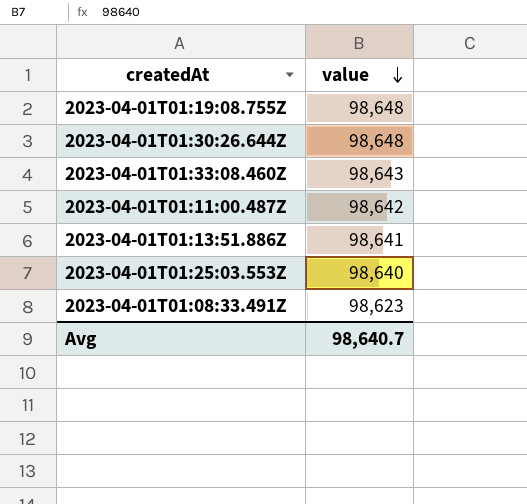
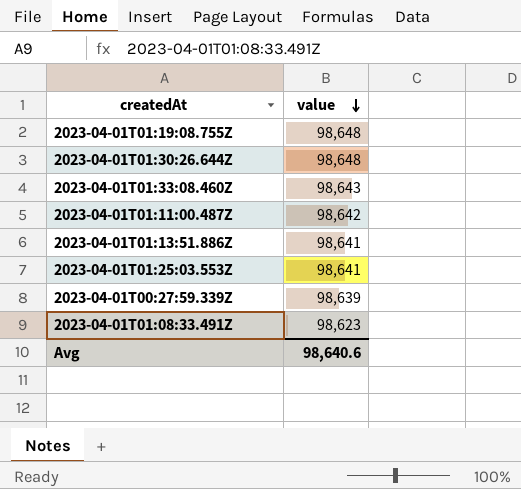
2023-04-01T01:25:03.553Z | value: 98,640 -> 98,641
row 2023-04-01T00:27:59.339Z: none -> 98,639
Avg | value: 98,640.7 -> 98,640.6

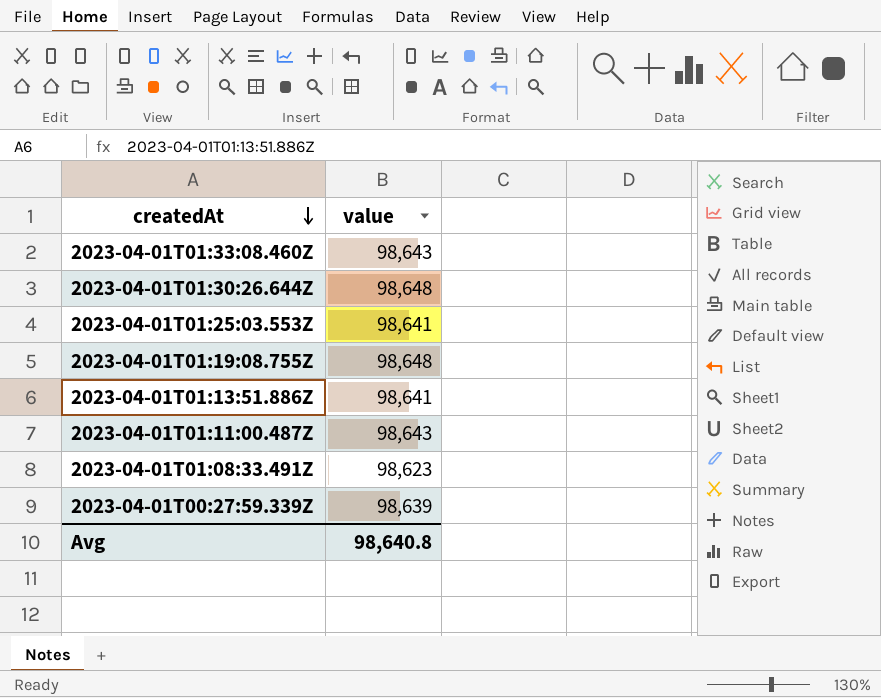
row order: value descending -> createdAt descending
2023-04-01T01:11:00.487Z | value: 98,642 -> 98,643
Avg | value: 98,640.6 -> 98,640.8

